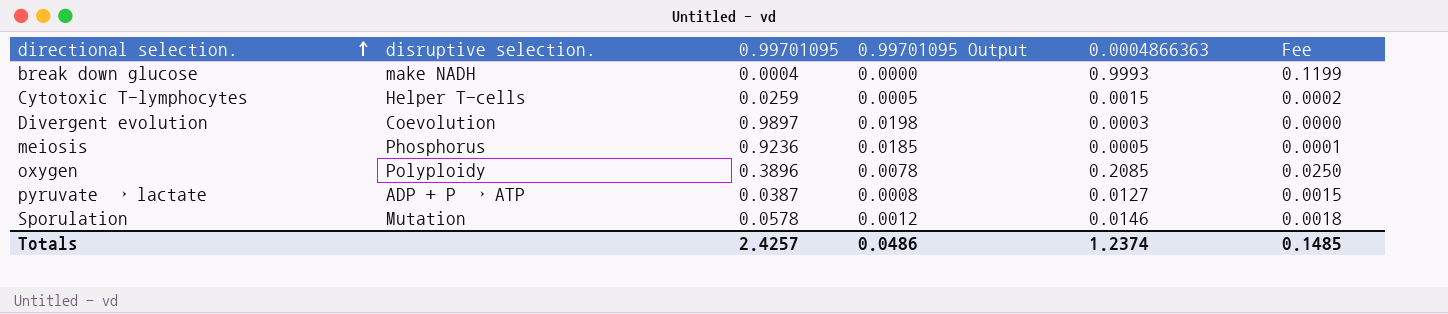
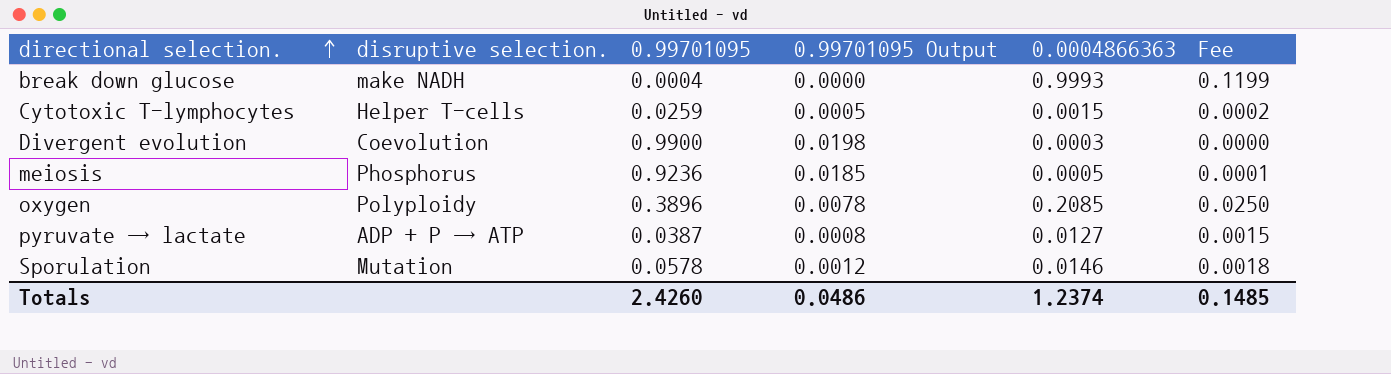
Divergent evolution | 0.99701095: 0.9897 -> 0.9900
Totals | 0.99701095: 2.4257 -> 2.4260

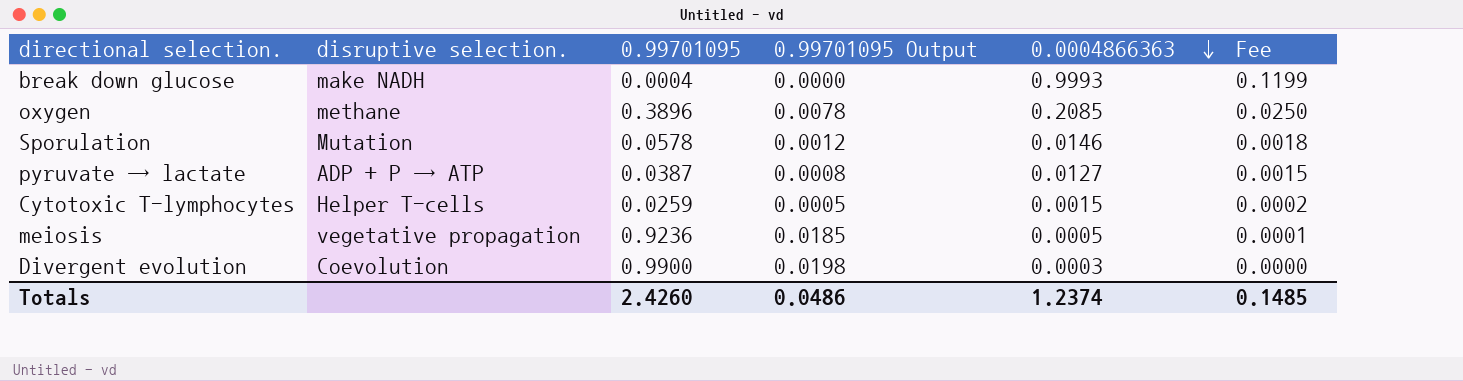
row order: directional selection. ascending -> 0.0004866363 descending
oxygen | disruptive selection.: Polyploidy -> methane
meiosis | disruptive selection.: Phosphorus -> vegetative propagation

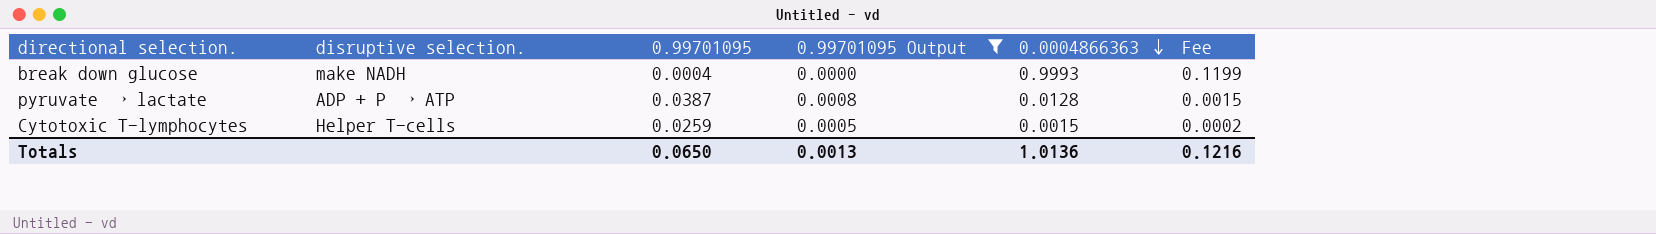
filter: none -> 0.99701095 Output <= 0.0008
pyruvate → lactate | 0.0004866363: 0.0127 -> 0.0128
Totals | 0.99701095: 2.4260 -> 0.0650
Totals | 0.99701095 Output: 0.0486 -> 0.0013
Totals | 0.0004866363: 1.2374 -> 1.0136
Totals | Fee: 0.1485 -> 0.1216

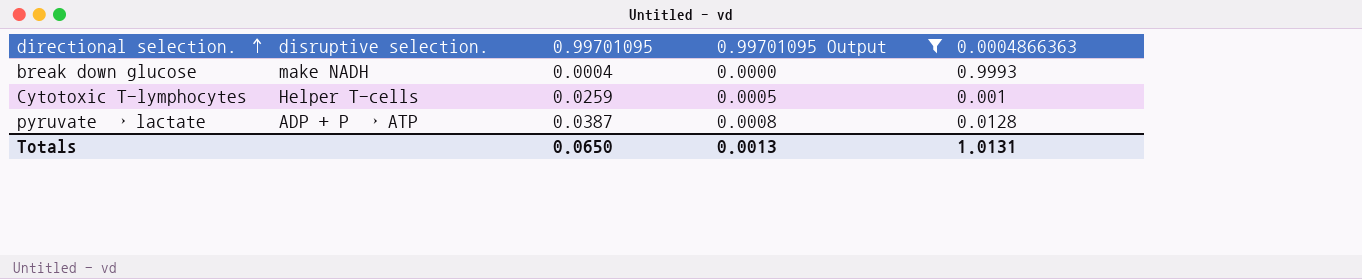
row order: 0.0004866363 descending -> directional selection. ascending
column Fee | formula: [0.0004866363] * 0.12 -> none
Cytotoxic T-lymphocytes | 0.0004866363: 0.0015 -> 0.001
Totals | 0.0004866363: 1.0136 -> 1.0131

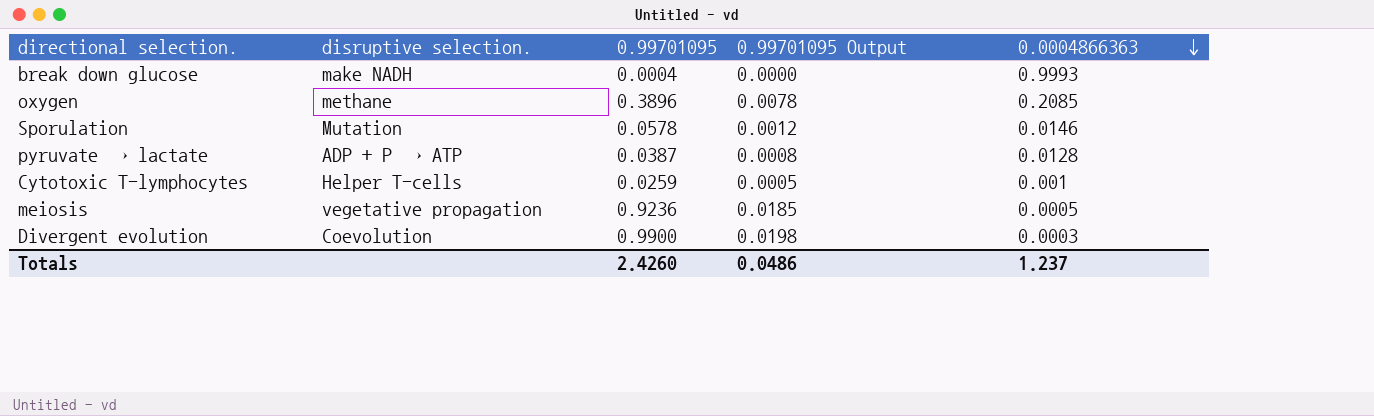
filter: 0.99701095 Output <= 0.0008 -> none
row order: directional selection. ascending -> 0.0004866363 descending
Totals | 0.99701095: 0.0650 -> 2.4260
Totals | 0.99701095 Output: 0.0013 -> 0.0486
Totals | 0.0004866363: 1.0131 -> 1.237

